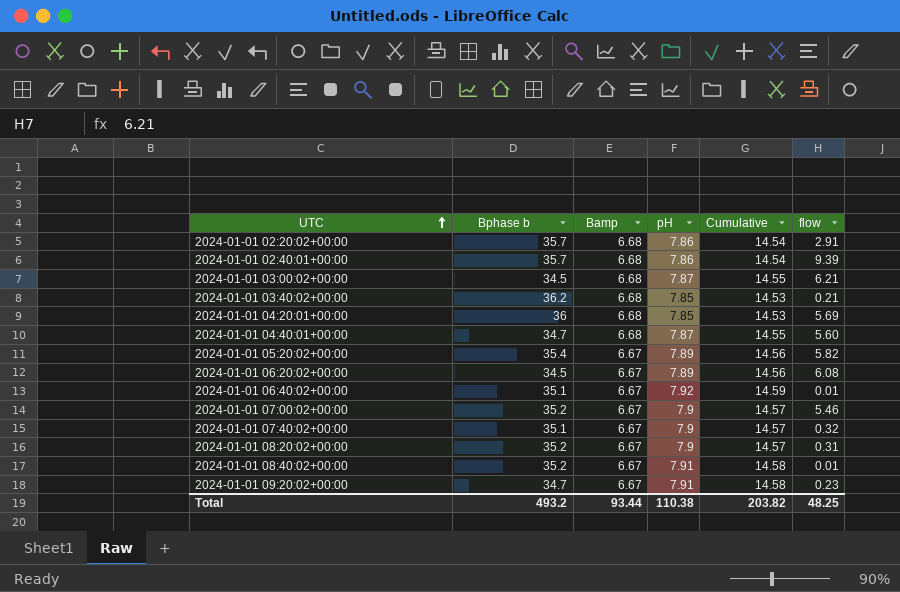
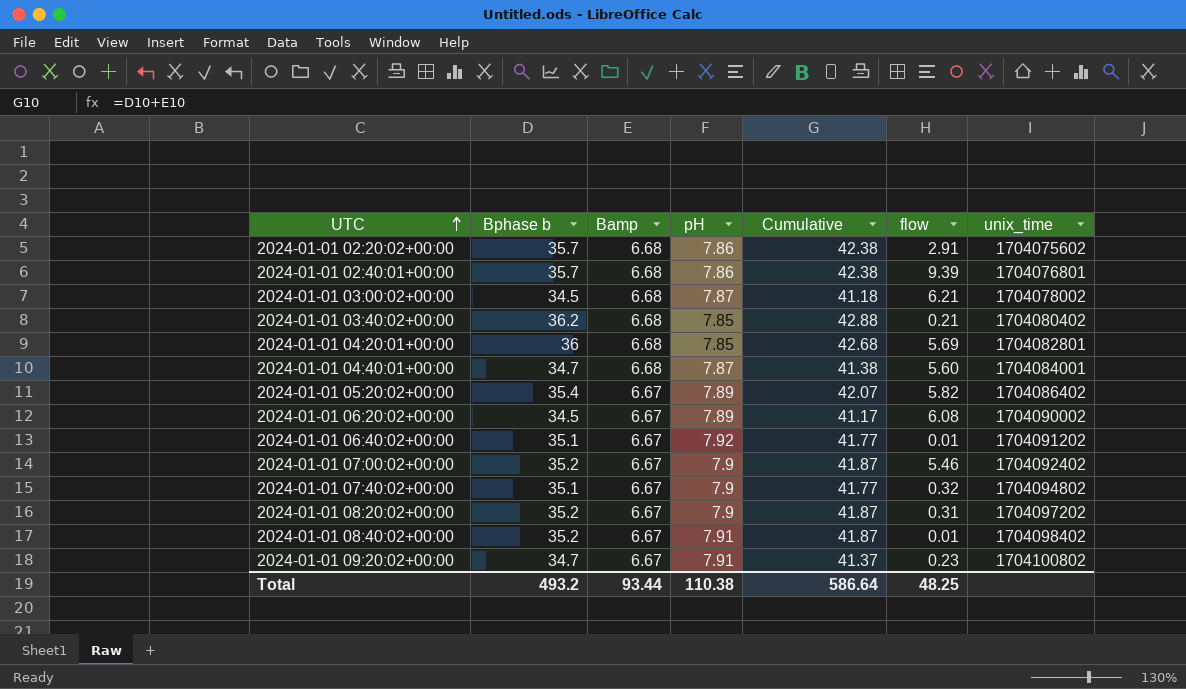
column Cumulative | formula: [Bamp] + [pH] -> [Bphase b] + [Bamp]
column unix_time | position: none -> 7
Total | Cumulative: 203.82 -> 586.64

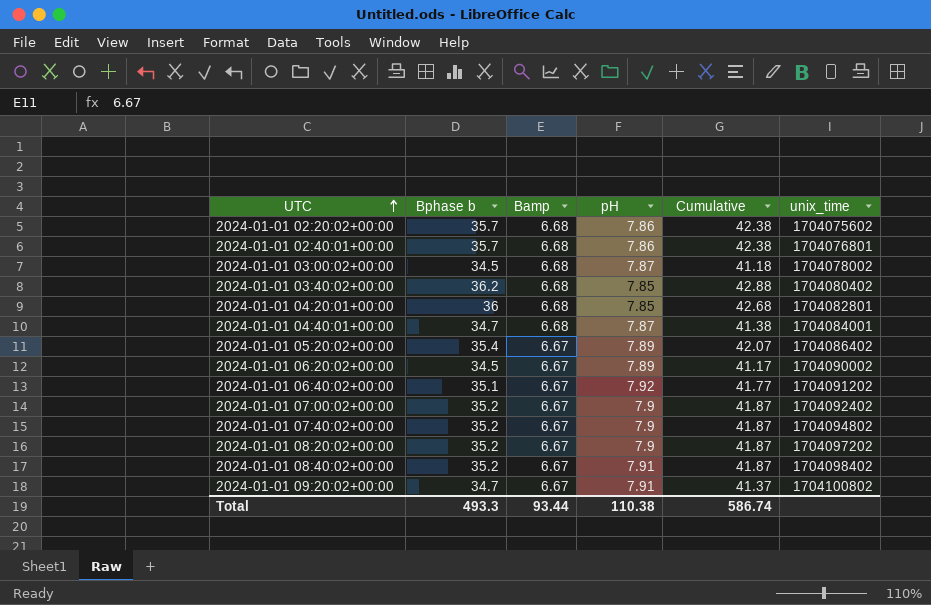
column flow | position: 6 -> none
2024-01-01 07:40:02+00:00 | Bphase b: 35.1 -> 35.2
2024-01-01 07:40:02+00:00 | Cumulative: 41.77 -> 41.87
Total | Bphase b: 493.2 -> 493.3
Total | Cumulative: 586.64 -> 586.74

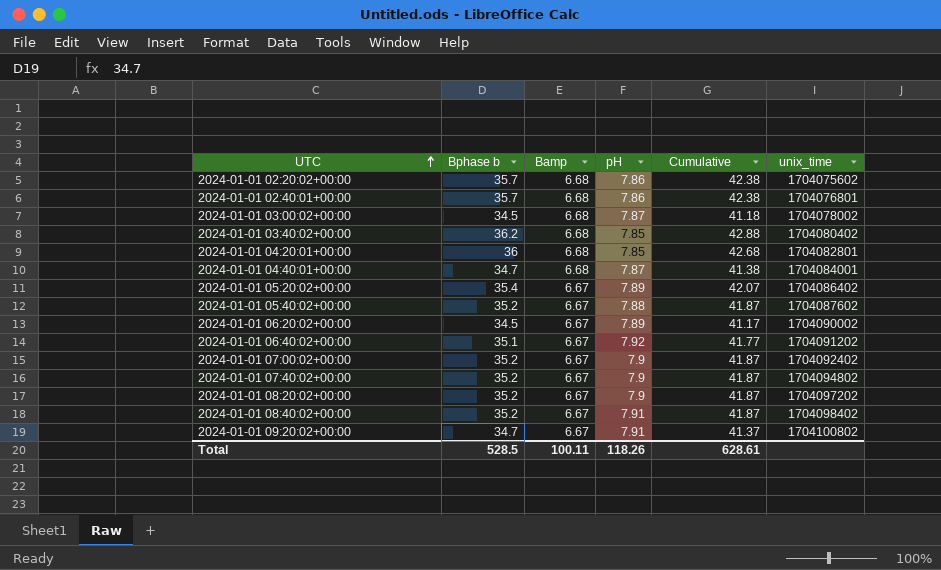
row 2024-01-01 05:40:02+00:00: none -> 35.2 | 6.67 | 7.88 | 41.87 | 1704087602
Total | Bphase b: 493.3 -> 528.5
Total | Bamp: 93.44 -> 100.11
Total | pH: 110.38 -> 118.26
Total | Cumulative: 586.74 -> 628.61

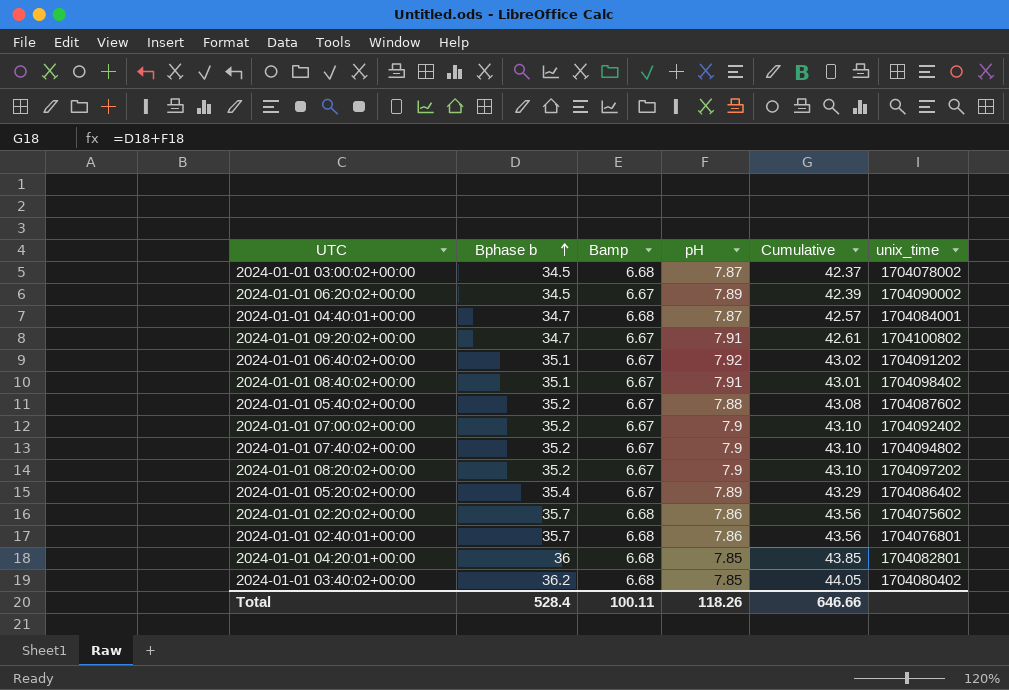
row order: UTC ascending -> Bphase b ascending
column Cumulative | formula: [Bphase b] + [Bamp] -> [Bphase b] + [pH]
2024-01-01 08:40:02+00:00 | Bphase b: 35.2 -> 35.1
Total | Bphase b: 528.5 -> 528.4
Total | Cumulative: 628.61 -> 646.66

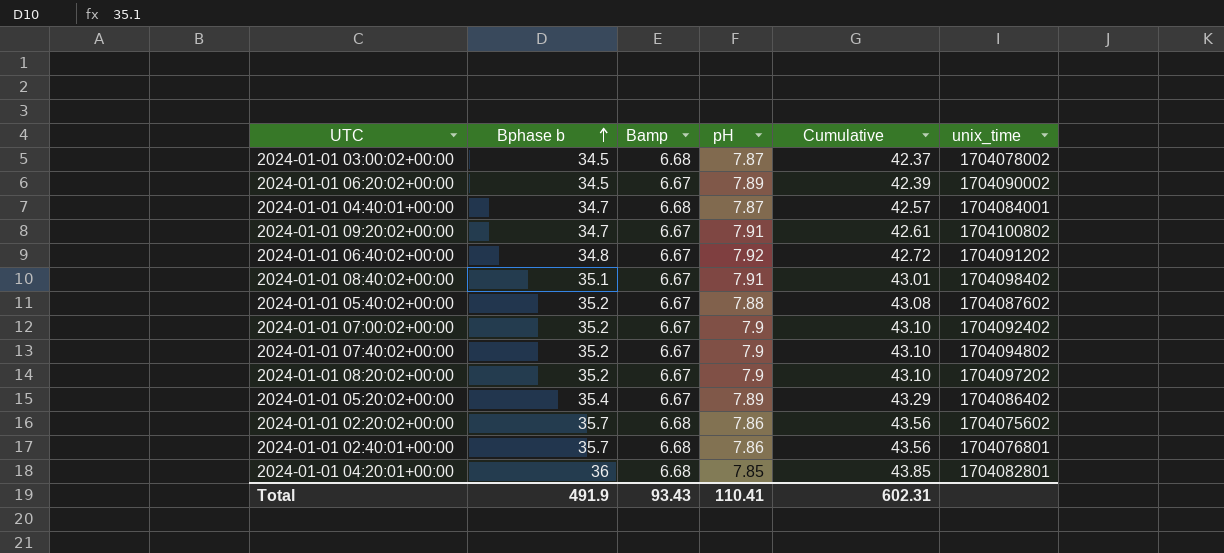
row 2024-01-01 03:40:02+00:00: 36.2 | 6.68 | 7.85 | 44.05 | 1704080402 -> none
2024-01-01 06:40:02+00:00 | Bphase b: 35.1 -> 34.8
2024-01-01 06:40:02+00:00 | Cumulative: 43.02 -> 42.72
Total | Bphase b: 528.4 -> 491.9
Total | Bamp: 100.11 -> 93.43
Total | pH: 118.26 -> 110.41
Total | Cumulative: 646.66 -> 602.31

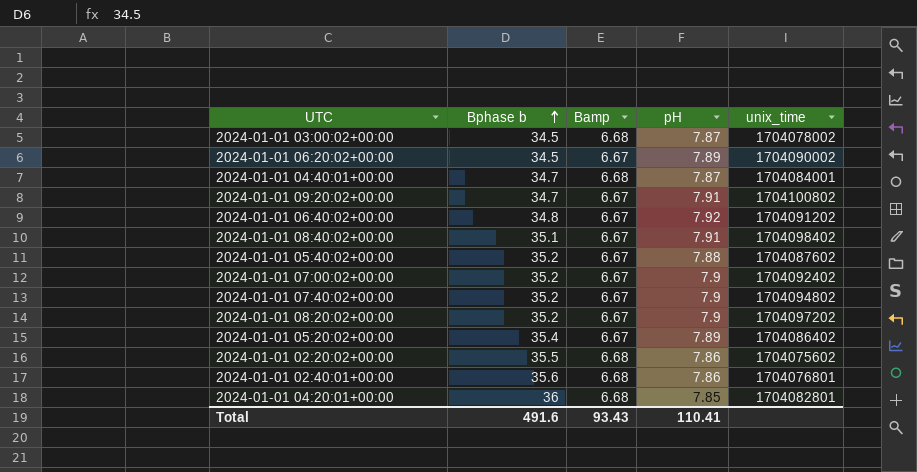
column Cumulative | formula: [Bphase b] + [pH] -> none
2024-01-01 02:20:02+00:00 | Bphase b: 35.7 -> 35.5
2024-01-01 02:40:01+00:00 | Bphase b: 35.7 -> 35.6
Total | Bphase b: 491.9 -> 491.6

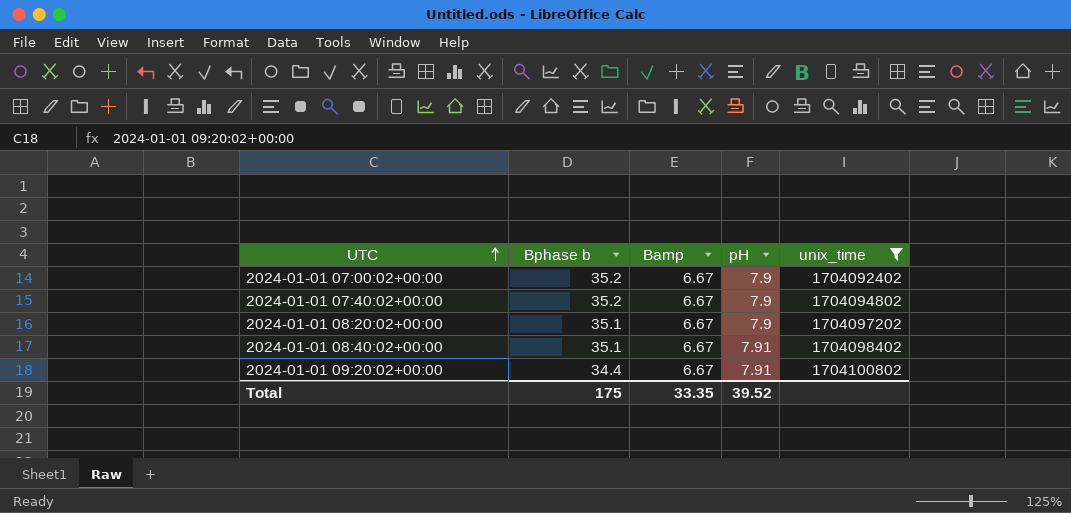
filter: none -> unix_time >= 1704092402
row order: Bphase b ascending -> UTC ascending
2024-01-01 08:20:02+00:00 | Bphase b: 35.2 -> 35.1
2024-01-01 09:20:02+00:00 | Bphase b: 34.7 -> 34.4
Total | Bphase b: 491.6 -> 175
Total | Bamp: 93.43 -> 33.35
Total | pH: 110.41 -> 39.52

